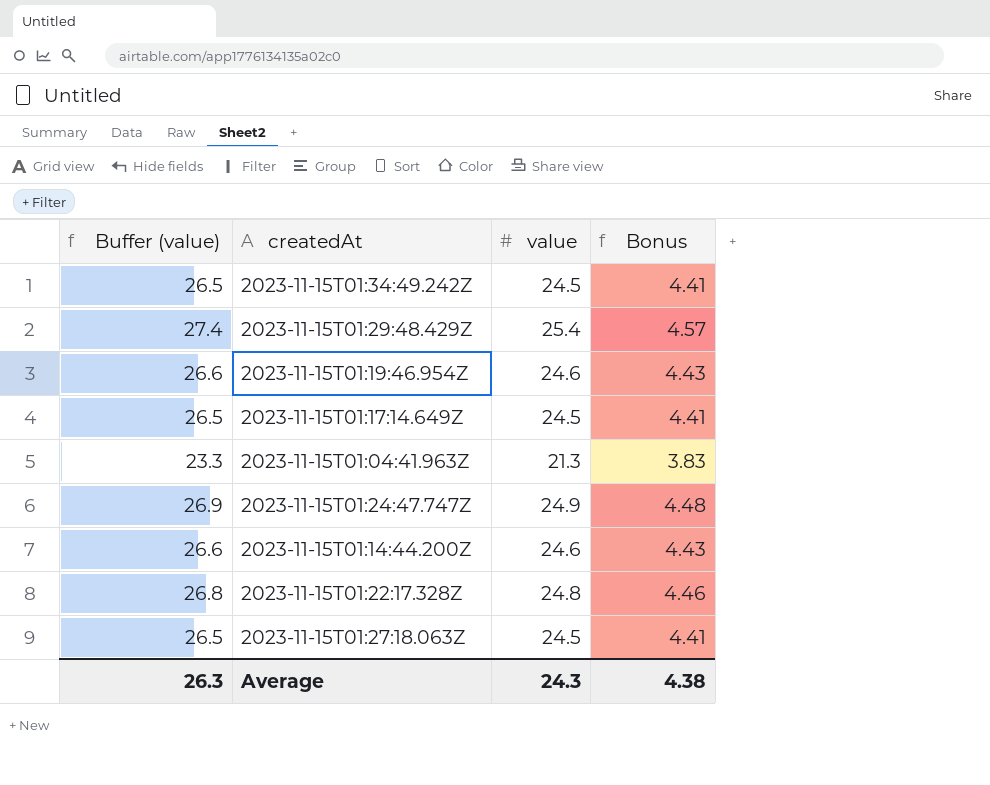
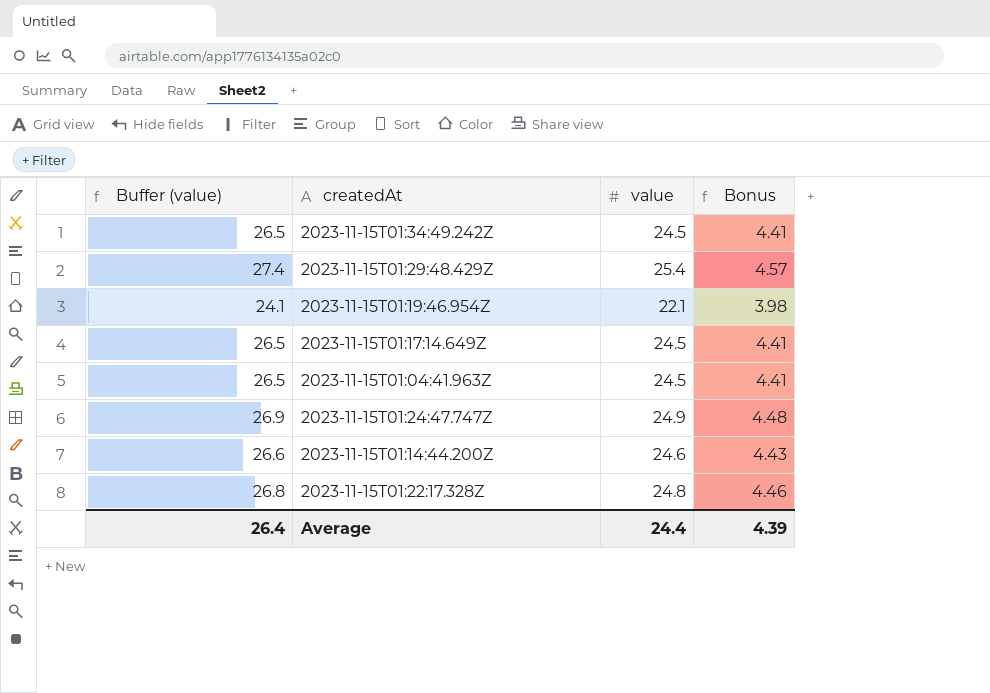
row 2023-11-15T01:27:18.063Z: 26.5 | 24.5 | 4.41 -> none
2023-11-15T01:19:46.954Z | Buffer (value): 26.6 -> 24.1
2023-11-15T01:19:46.954Z | value: 24.6 -> 22.1
2023-11-15T01:19:46.954Z | Bonus: 4.43 -> 3.98
2023-11-15T01:04:41.963Z | Buffer (value): 23.3 -> 26.5
2023-11-15T01:04:41.963Z | value: 21.3 -> 24.5
2023-11-15T01:04:41.963Z | Bonus: 3.83 -> 4.41
Average | Buffer (value): 26.3 -> 26.4
Average | value: 24.3 -> 24.4
Average | Bonus: 4.38 -> 4.39

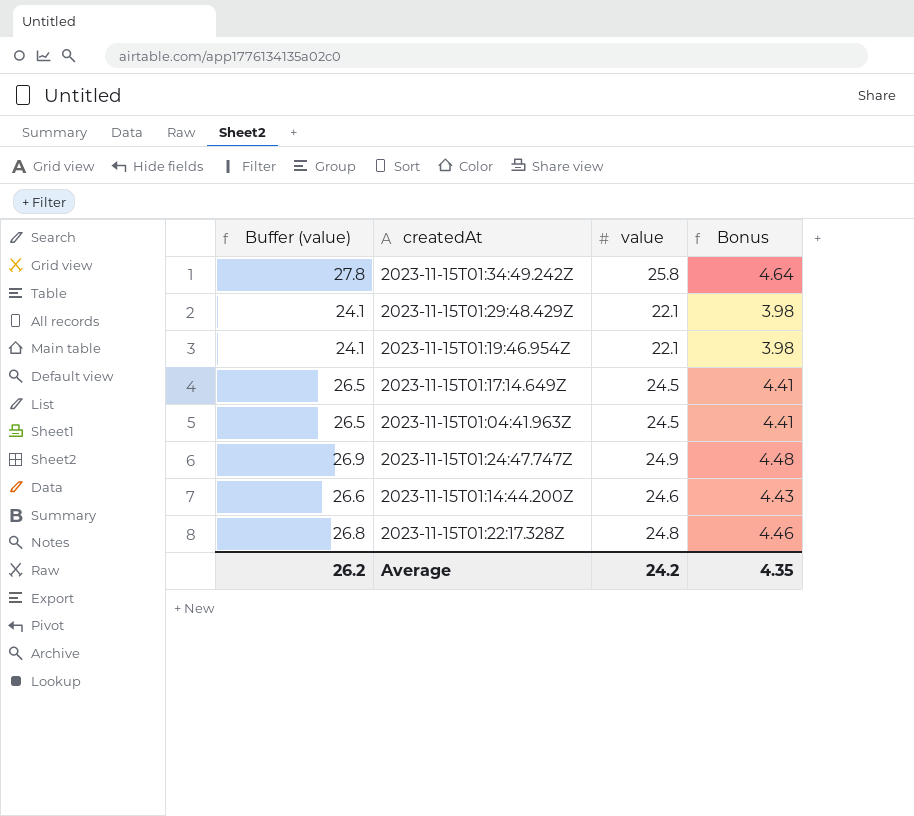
2023-11-15T01:34:49.242Z | Buffer (value): 26.5 -> 27.8
2023-11-15T01:34:49.242Z | value: 24.5 -> 25.8
2023-11-15T01:34:49.242Z | Bonus: 4.41 -> 4.64
2023-11-15T01:29:48.429Z | Buffer (value): 27.4 -> 24.1
2023-11-15T01:29:48.429Z | value: 25.4 -> 22.1
2023-11-15T01:29:48.429Z | Bonus: 4.57 -> 3.98
Average | Buffer (value): 26.4 -> 26.2
Average | value: 24.4 -> 24.2
Average | Bonus: 4.39 -> 4.35

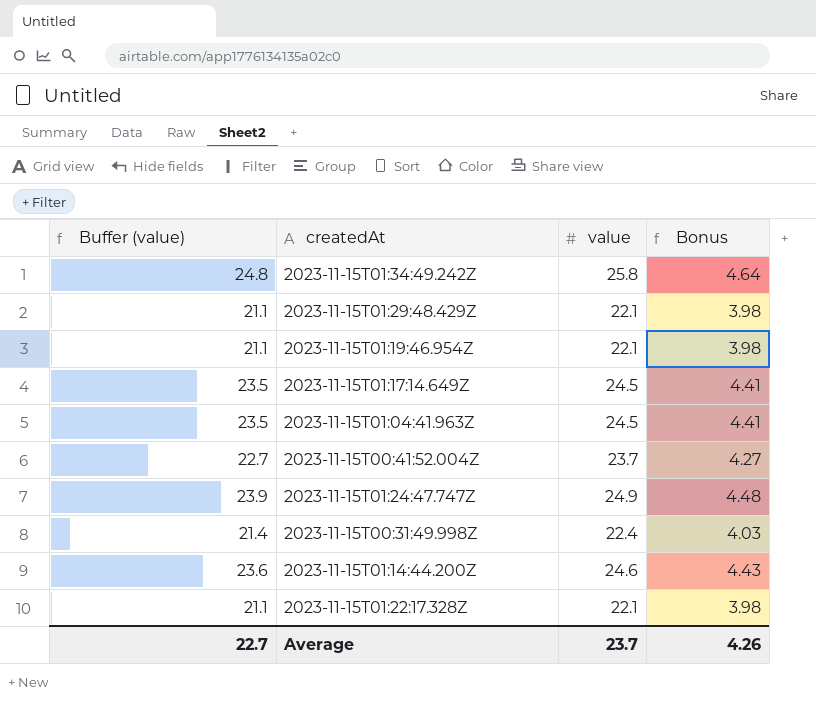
column Buffer (value) | formula: [value] + 2 -> [value] - 1
row 2023-11-15T00:41:52.004Z: none -> 22.7 | 23.7 | 4.27
row 2023-11-15T00:31:49.998Z: none -> 21.4 | 22.4 | 4.03
2023-11-15T01:22:17.328Z | value: 24.8 -> 22.1
2023-11-15T01:22:17.328Z | Bonus: 4.46 -> 3.98
Average | Buffer (value): 26.2 -> 22.7
Average | value: 24.2 -> 23.7
Average | Bonus: 4.35 -> 4.26

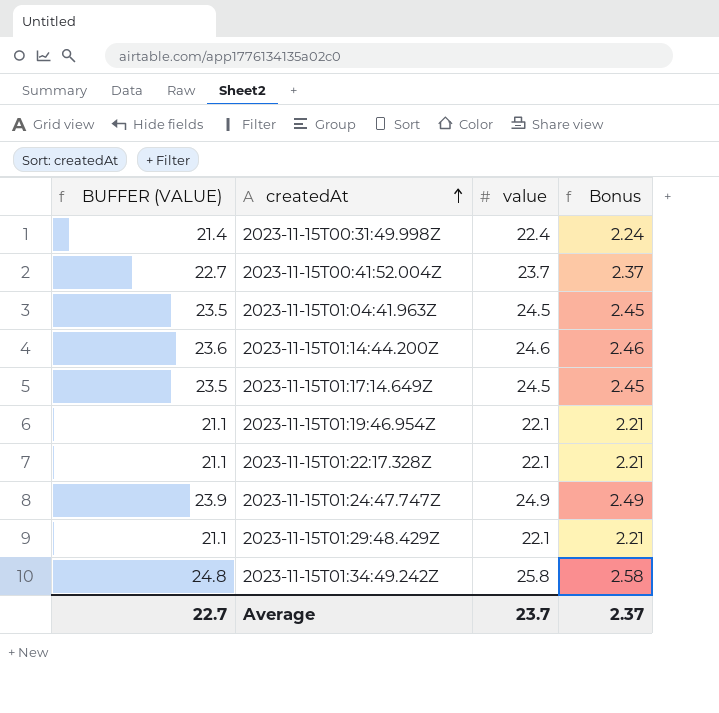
row order: none -> createdAt ascending
column name: Buffer (value) -> BUFFER (VALUE)
column Bonus | formula: [value] * 0.18 -> [value] * 0.1
Average | Bonus: 4.26 -> 2.37

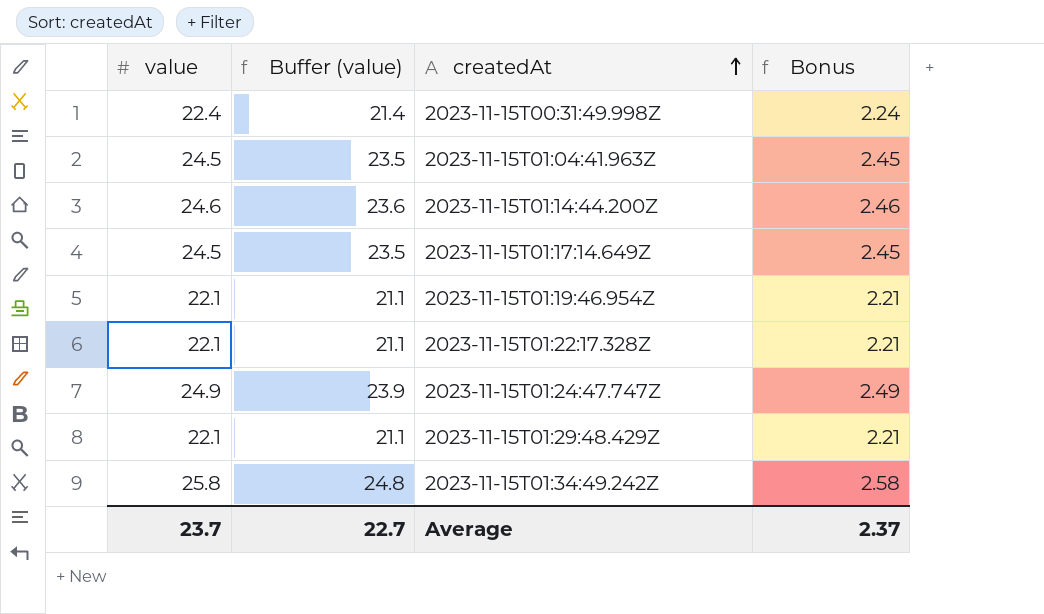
column value | position: 3 -> 1
column name: BUFFER (VALUE) -> Buffer (value)
row 2023-11-15T00:41:52.004Z: 22.7 | 23.7 | 2.37 -> none

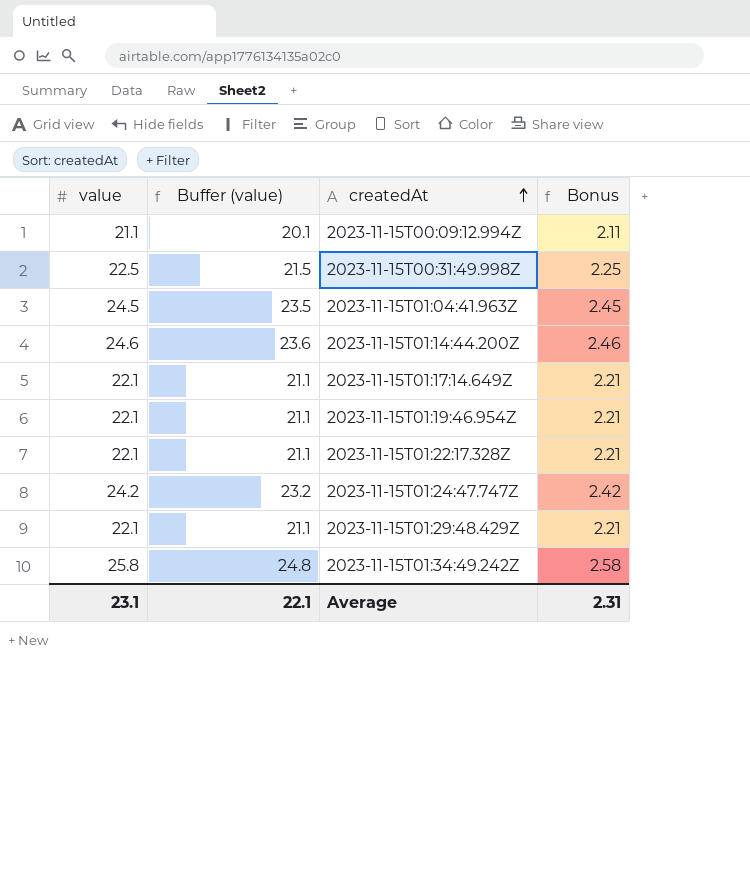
row 2023-11-15T00:09:12.994Z: none -> 21.1 | 20.1 | 2.11
2023-11-15T00:31:49.998Z | value: 22.4 -> 22.5
2023-11-15T00:31:49.998Z | Buffer (value): 21.4 -> 21.5
2023-11-15T00:31:49.998Z | Bonus: 2.24 -> 2.25
2023-11-15T01:17:14.649Z | value: 24.5 -> 22.1
2023-11-15T01:17:14.649Z | Buffer (value): 23.5 -> 21.1
2023-11-15T01:17:14.649Z | Bonus: 2.45 -> 2.21
2023-11-15T01:24:47.747Z | value: 24.9 -> 24.2
2023-11-15T01:24:47.747Z | Buffer (value): 23.9 -> 23.2
2023-11-15T01:24:47.747Z | Bonus: 2.49 -> 2.42
Average | value: 23.7 -> 23.1
Average | Buffer (value): 22.7 -> 22.1
Average | Bonus: 2.37 -> 2.31

